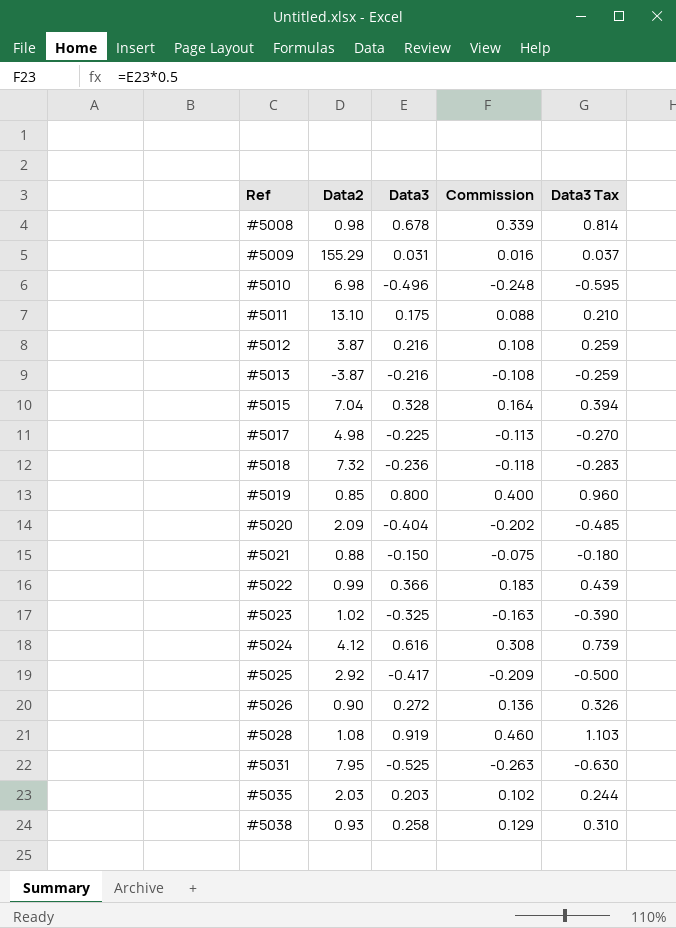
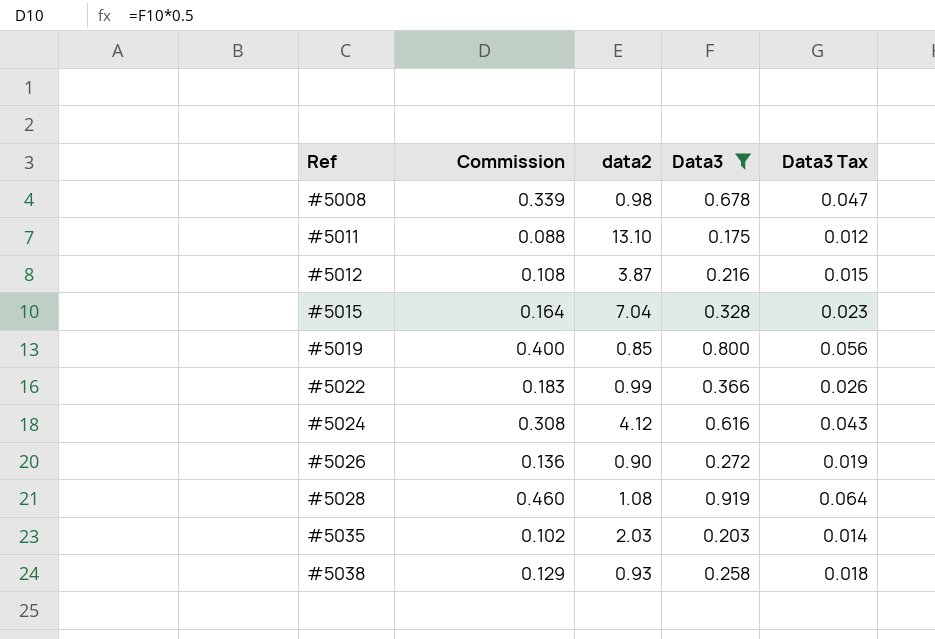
filter: none -> Data3 >= 0.175
column Commission | position: 4 -> 2
column name: Data2 -> data2
column Data3 Tax | formula: [Data3] * 1.2 -> [Data3] * 0.07

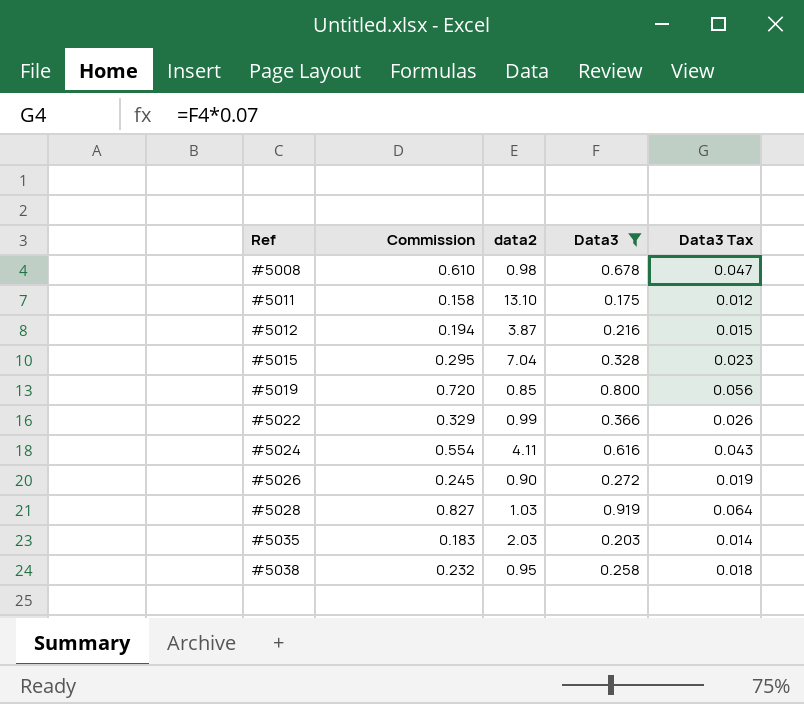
column Commission | formula: [Data3] * 0.5 -> [Data3] * 0.9
#5024 | data2: 4.12 -> 4.11
#5028 | data2: 1.08 -> 1.03
#5038 | data2: 0.93 -> 0.95

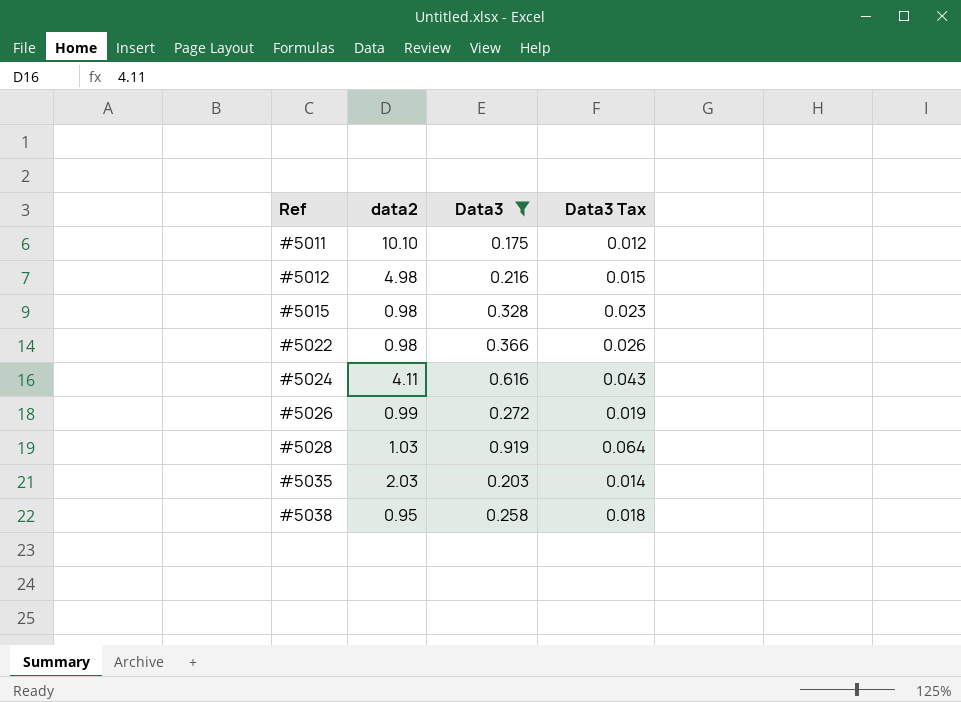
column Commission | formula: [Data3] * 0.9 -> none
row #5008: 0.610 | 0.98 | 0.678 | 0.047 -> none
row #5019: 0.720 | 0.85 | 0.800 | 0.056 -> none
#5011 | data2: 13.10 -> 10.10
#5012 | data2: 3.87 -> 4.98
#5015 | data2: 7.04 -> 0.98
#5022 | data2: 0.99 -> 0.98
#5026 | data2: 0.90 -> 0.99

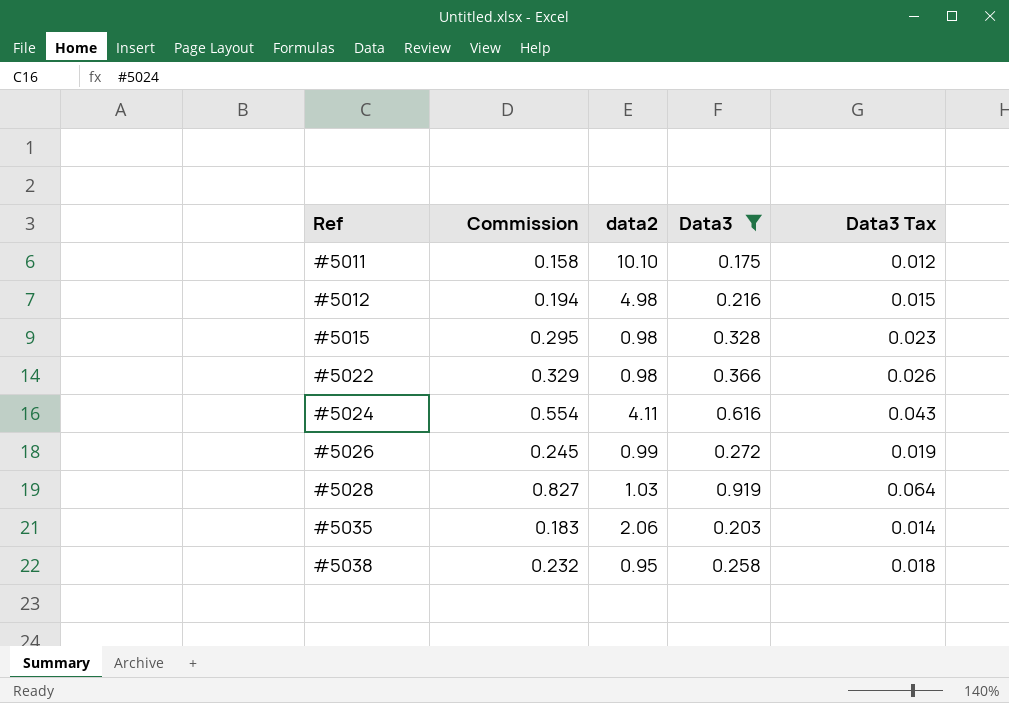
column Commission | formula: none -> [Data3] * 0.9
#5035 | data2: 2.03 -> 2.06

